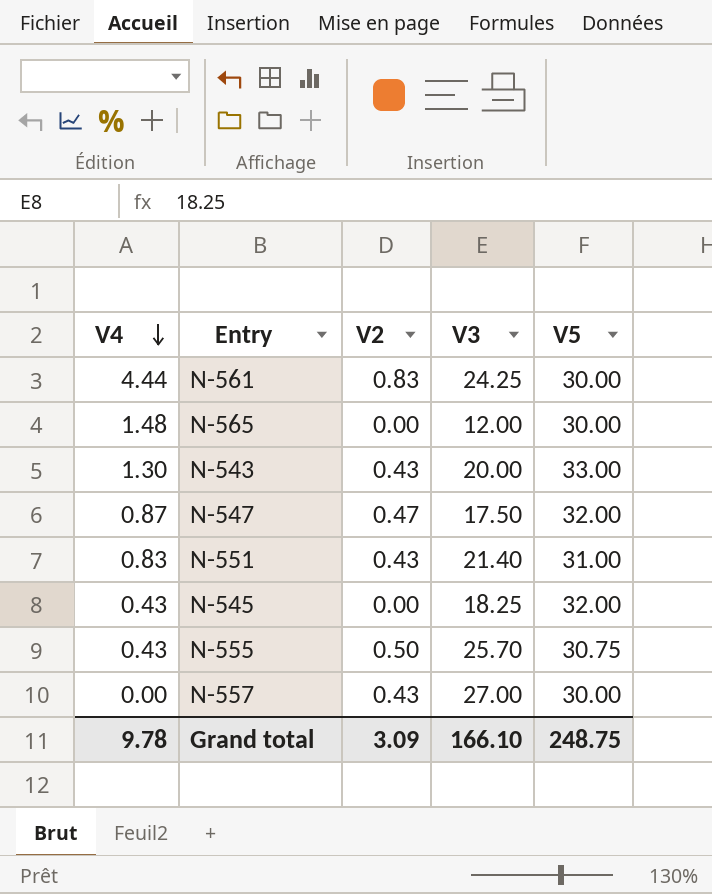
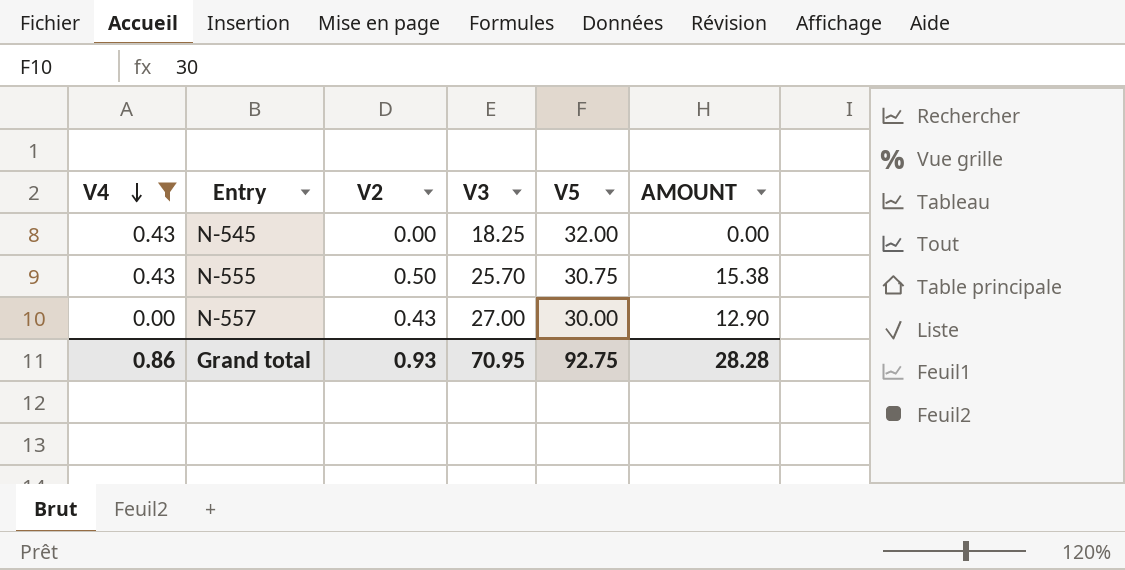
filter: none -> V4 <= 0.43
column AMOUNT | formula: none -> [V2] * [V5]
Grand total | V4: 9.78 -> 0.86
Grand total | V2: 3.09 -> 0.93
Grand total | V3: 166.10 -> 70.95
Grand total | V5: 248.75 -> 92.75

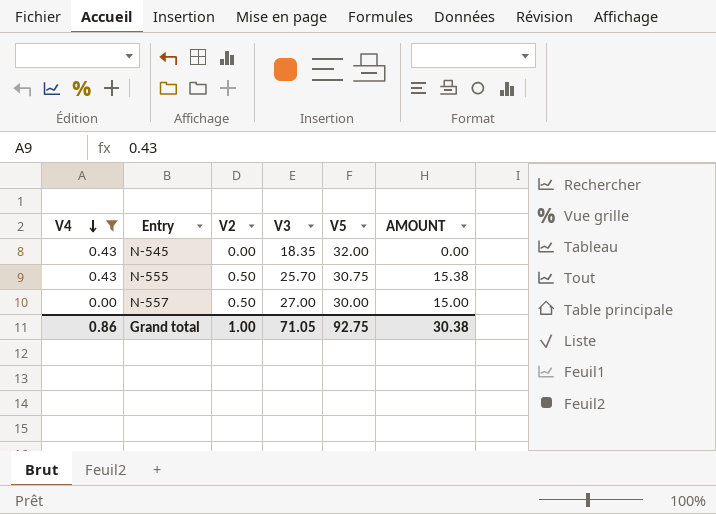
N-545 | V3: 18.25 -> 18.35
N-557 | V2: 0.43 -> 0.50
N-557 | AMOUNT: 12.90 -> 15.00
Grand total | V2: 0.93 -> 1.00
Grand total | V3: 70.95 -> 71.05
Grand total | AMOUNT: 28.28 -> 30.38

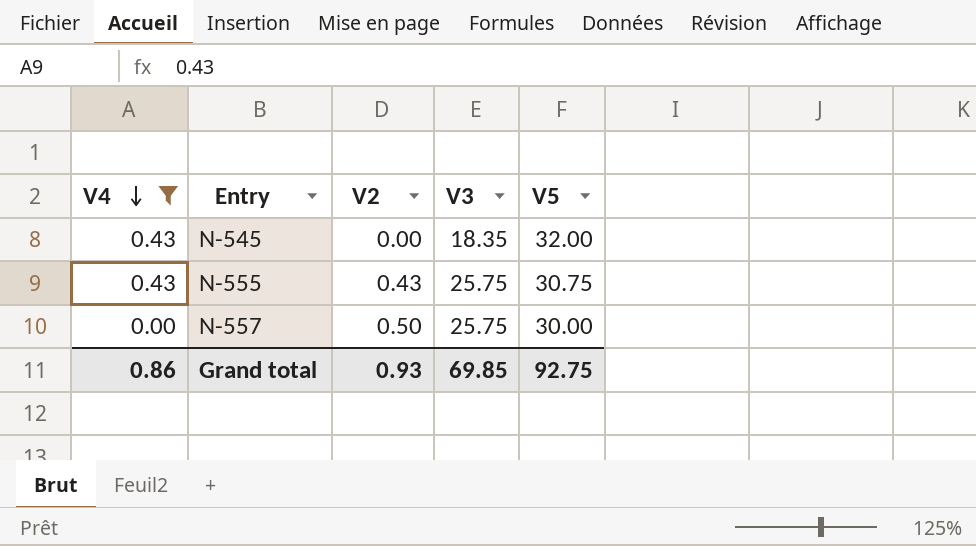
column AMOUNT | formula: [V2] * [V5] -> none
N-555 | V2: 0.50 -> 0.43
N-555 | V3: 25.70 -> 25.75
N-557 | V3: 27.00 -> 25.75
Grand total | V2: 1.00 -> 0.93
Grand total | V3: 71.05 -> 69.85

